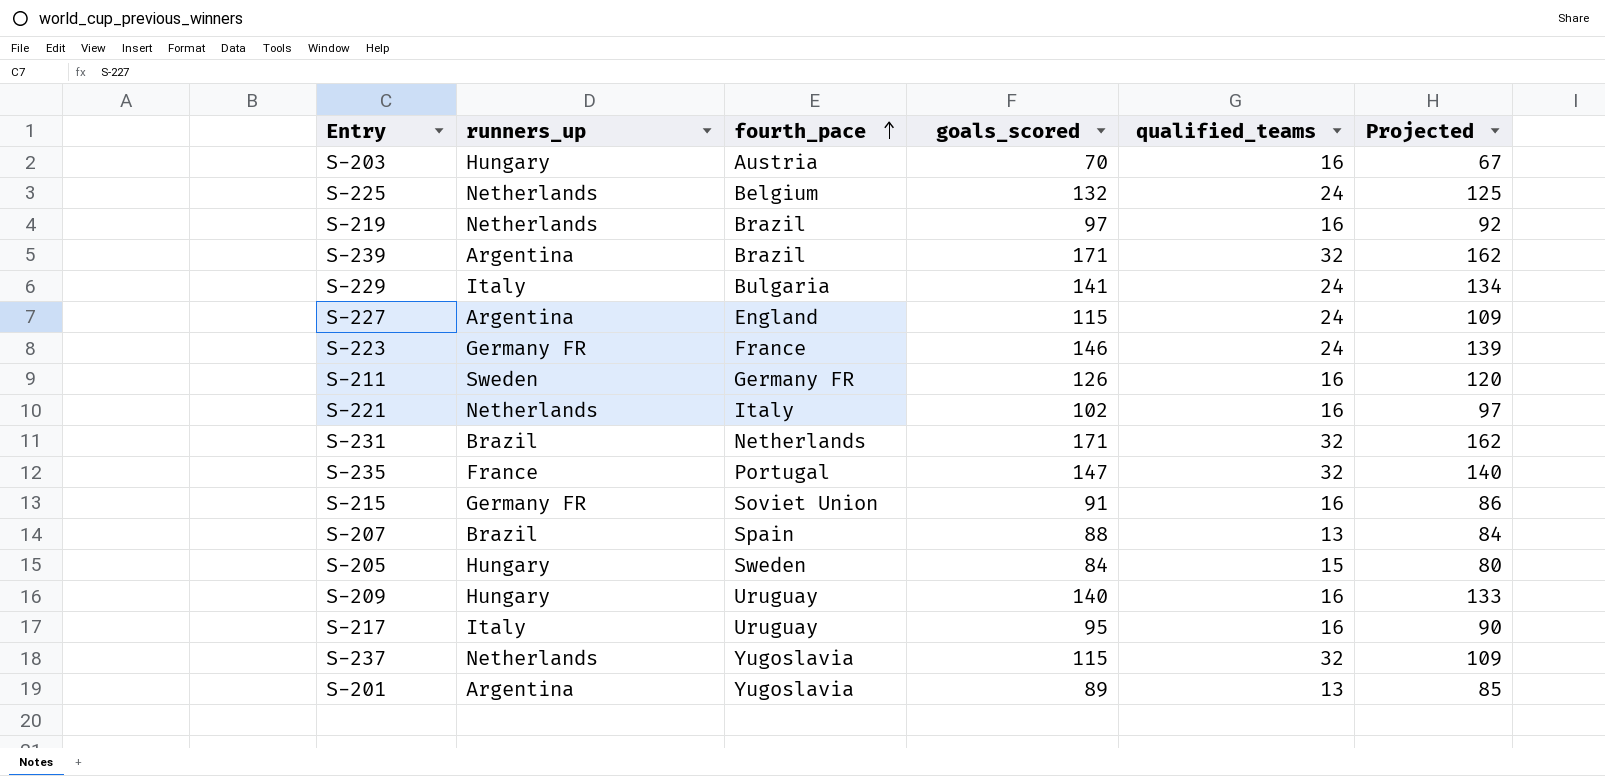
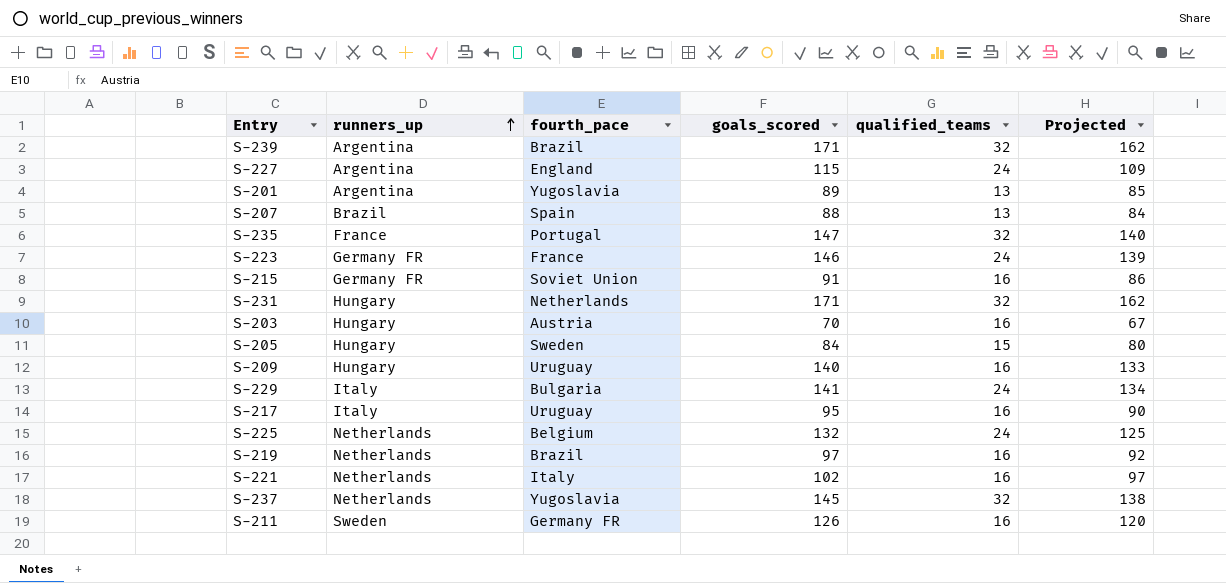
row order: fourth_pace ascending -> runners_up ascending
S-231 | runners_up: Brazil -> Hungary
S-237 | goals_scored: 115 -> 145
S-237 | Projected: 109 -> 138

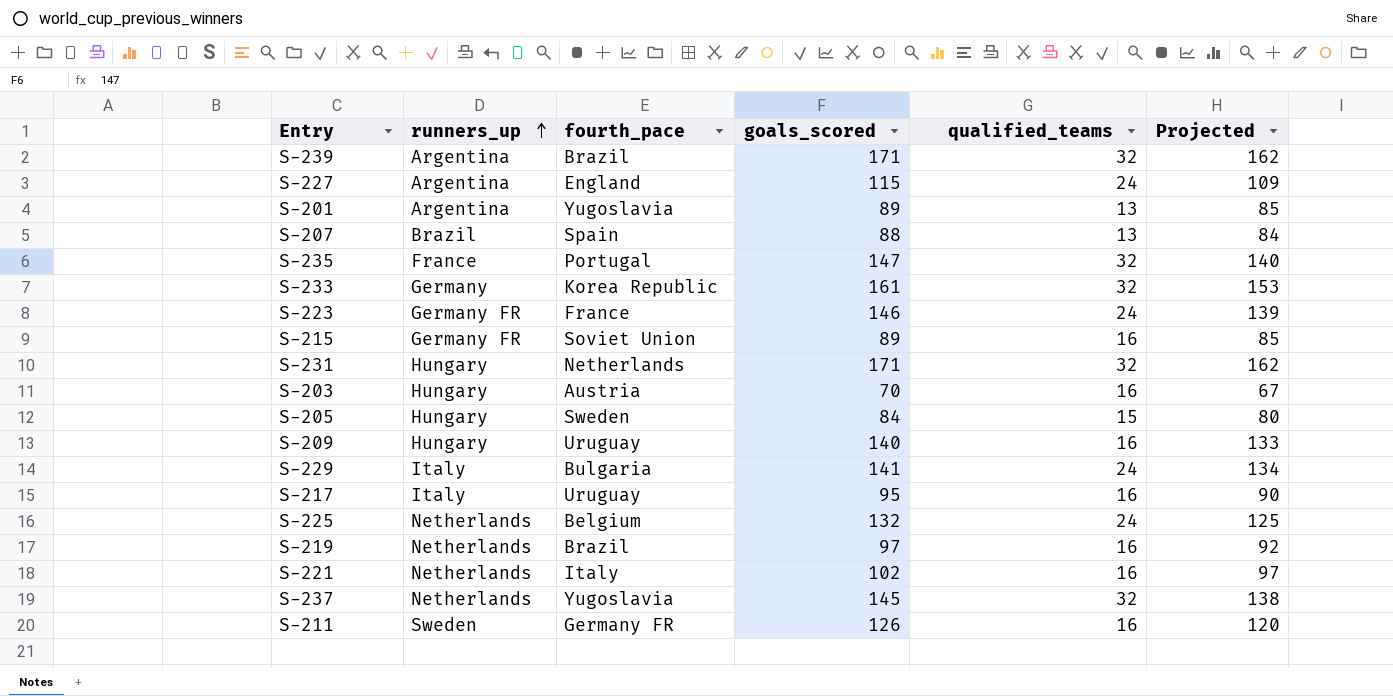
row S-233: none -> Germany | Korea Republic | 161 | 32 | 153
S-215 | goals_scored: 91 -> 89
S-215 | Projected: 86 -> 85

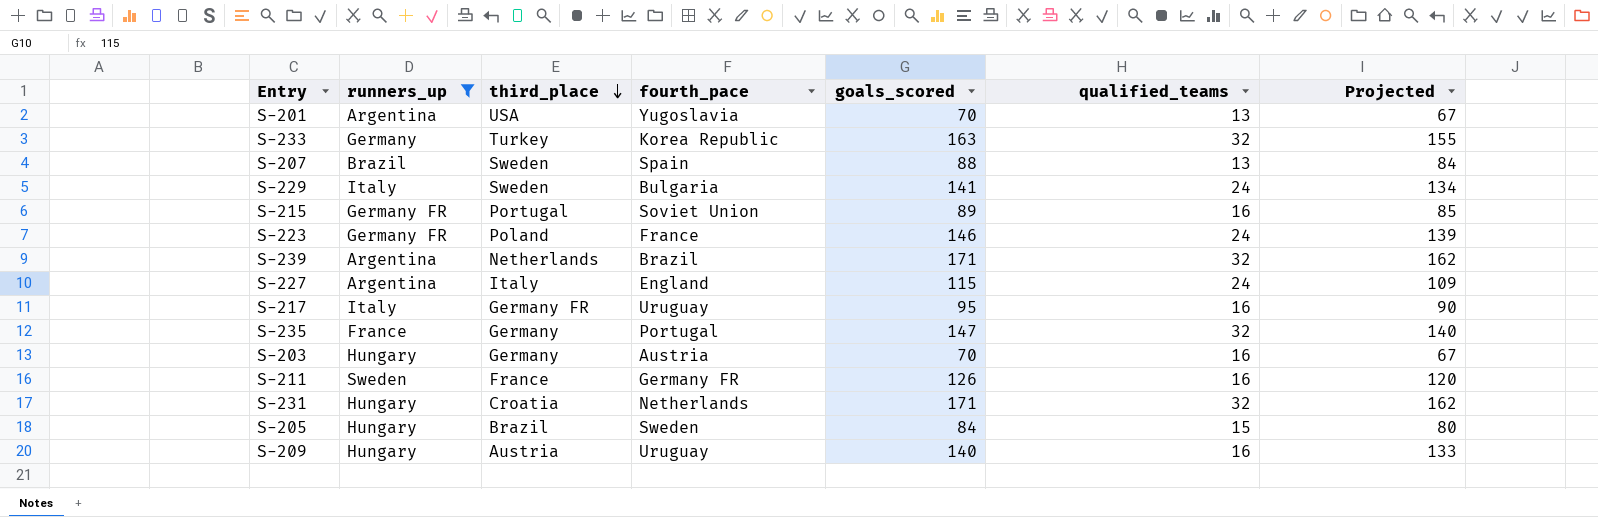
filter: none -> runners_up != Netherlands
row order: runners_up ascending -> third_place descending
column third_place | position: none -> 3
S-201 | goals_scored: 89 -> 70
S-201 | Projected: 85 -> 67
S-233 | goals_scored: 161 -> 163
S-233 | Projected: 153 -> 155

